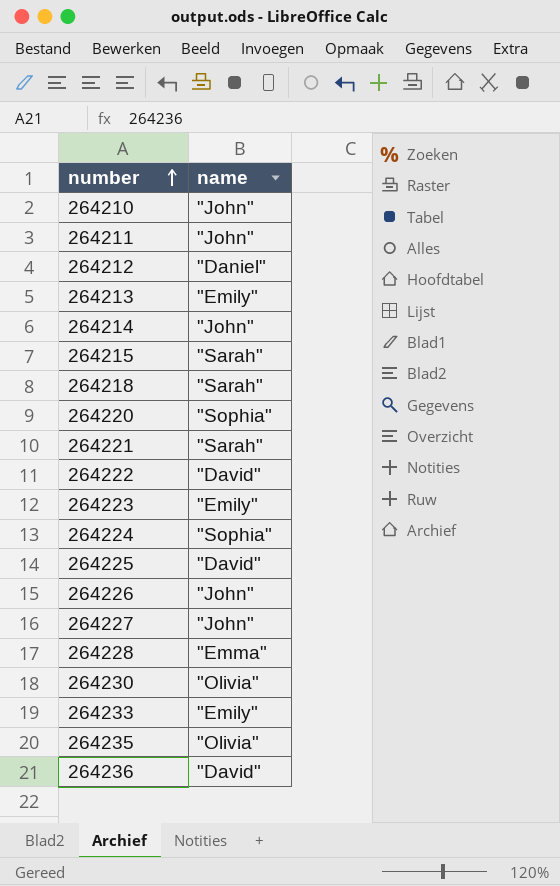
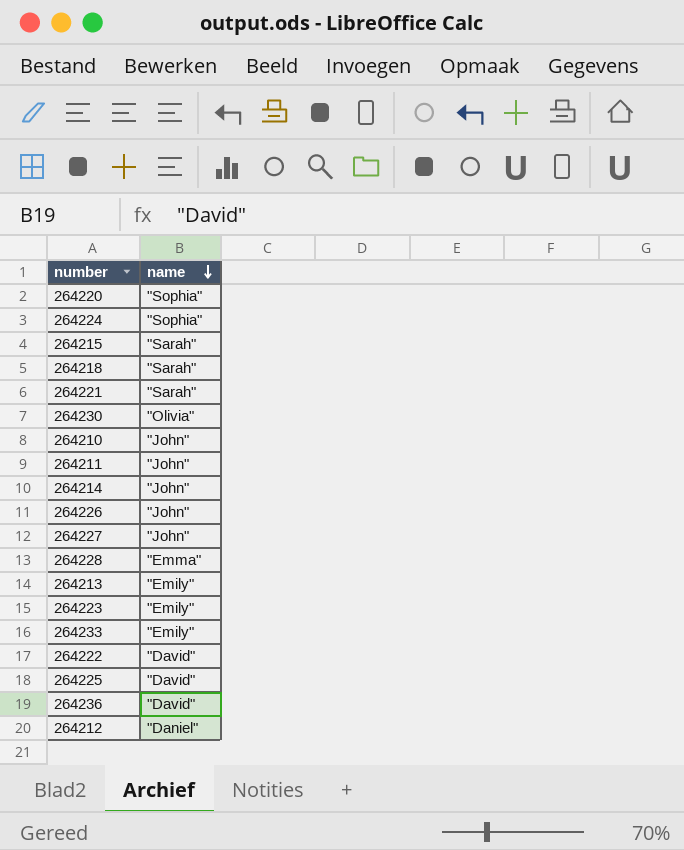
row order: number ascending -> name descending
row 264235: "Olivia" -> none

